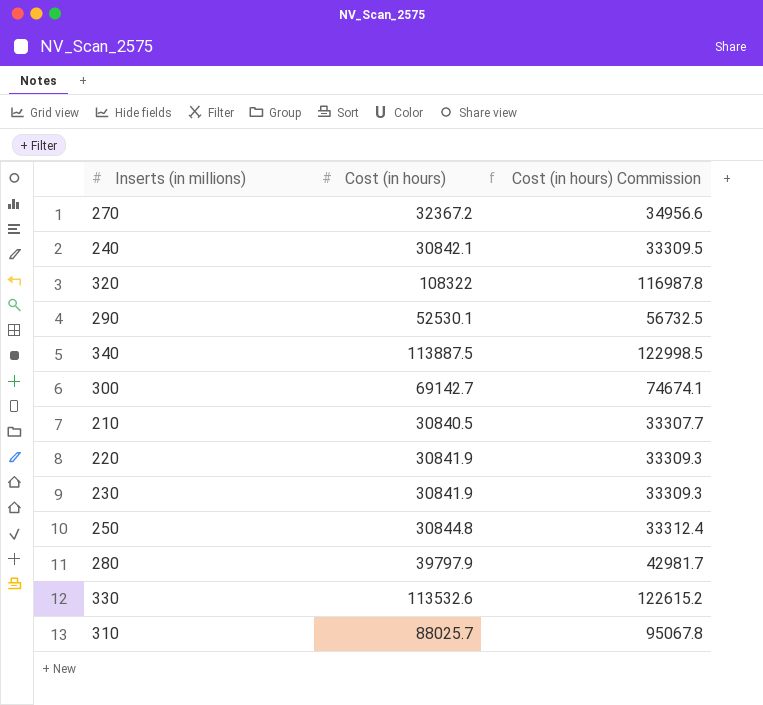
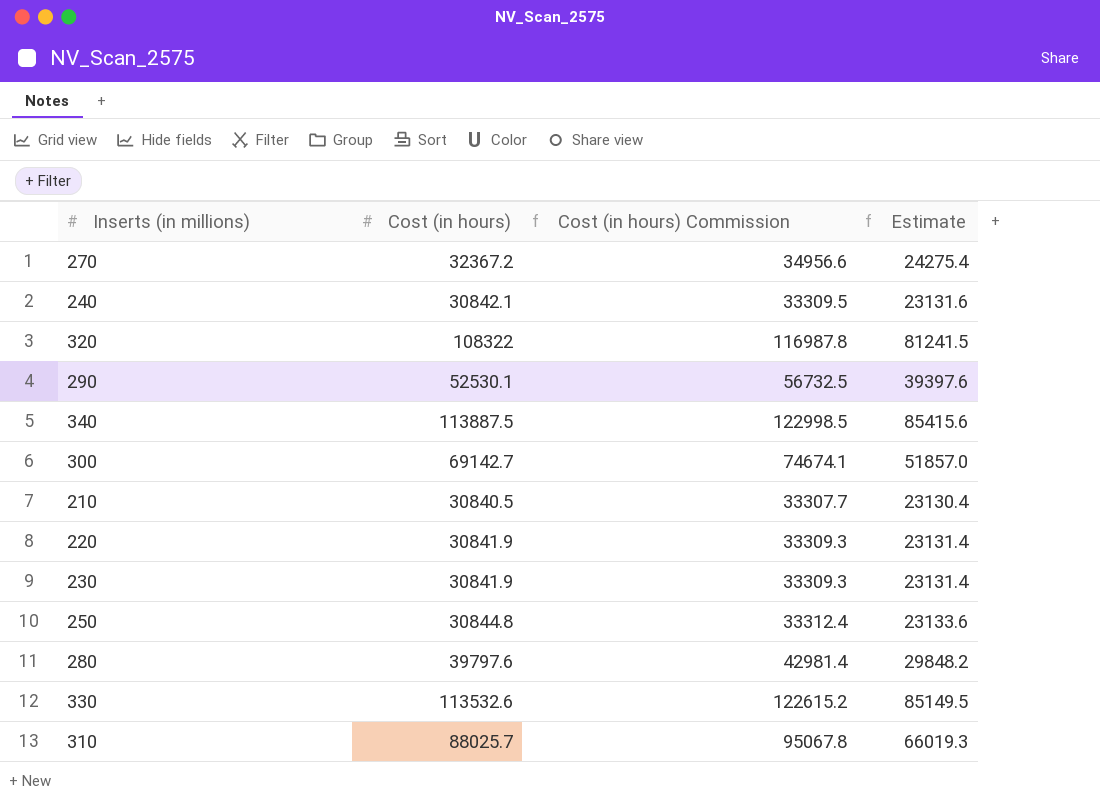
column Estimate | formula: none -> [Cost (in hours)] * 0.75
280 | Cost (in hours): 39797.9 -> 39797.6
280 | Cost (in hours) Commission: 42981.7 -> 42981.4

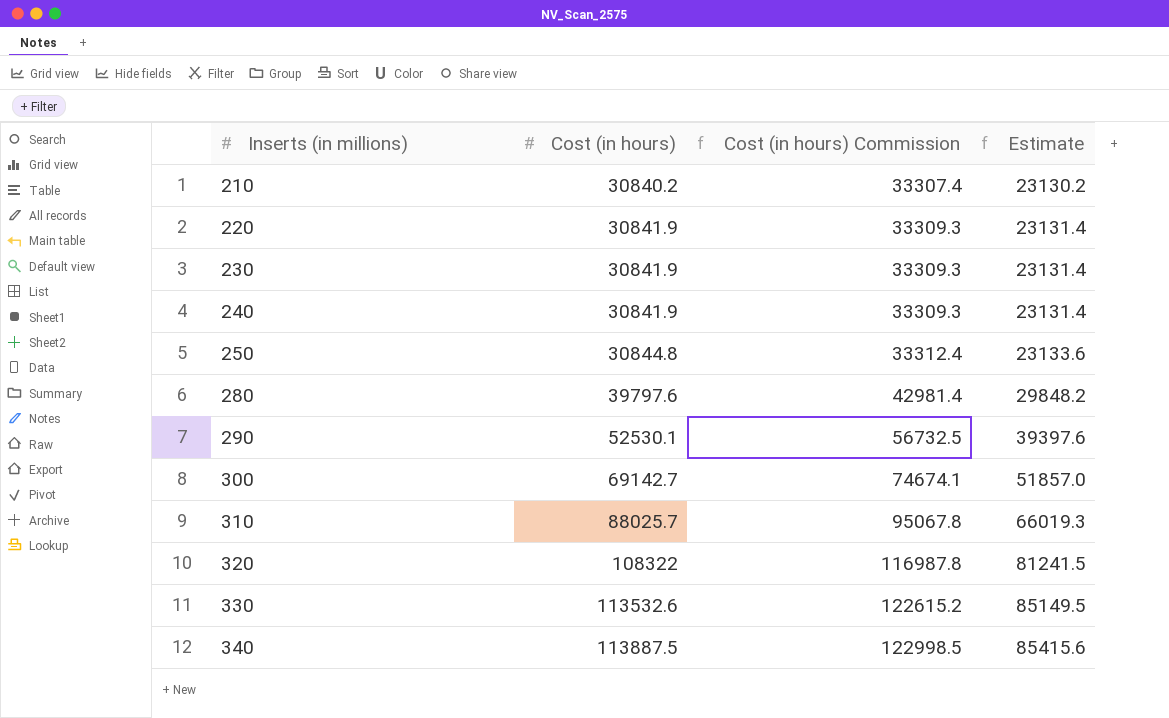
row order: none -> Inserts (in millions) ascending
row 270: 32367.2 | 34956.6 | 24275.4 -> none
210 | Cost (in hours): 30840.5 -> 30840.2
210 | Cost (in hours) Commission: 33307.7 -> 33307.4
210 | Estimate: 23130.4 -> 23130.2
240 | Cost (in hours): 30842.1 -> 30841.9
240 | Cost (in hours) Commission: 33309.5 -> 33309.3
240 | Estimate: 23131.6 -> 23131.4

